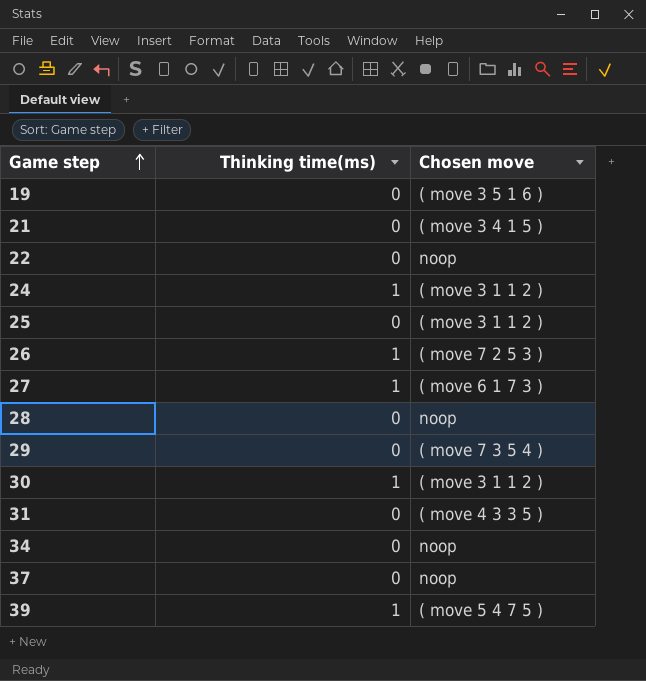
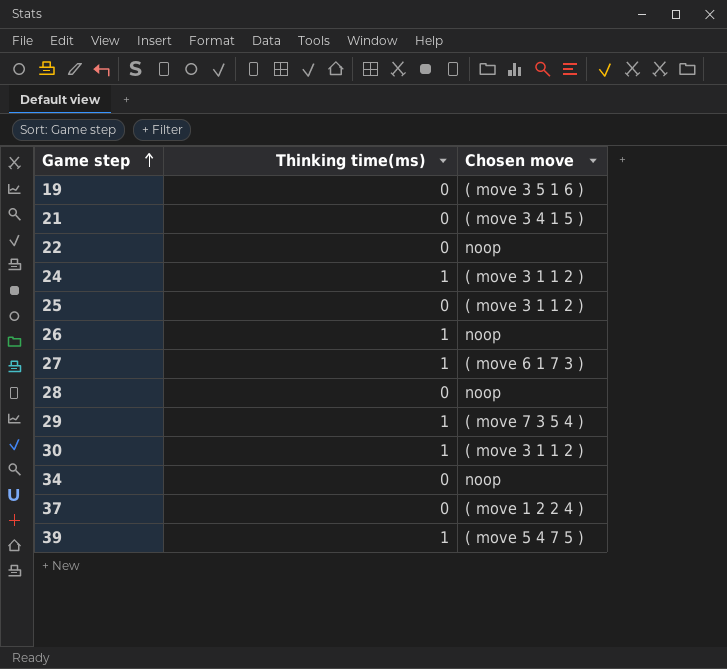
row 31: 0 | ( move 4 3 3 5 ) -> none
26 | Chosen move: ( move 7 2 5 3 ) -> noop
29 | Thinking time(ms): 0 -> 1
37 | Chosen move: noop -> ( move 1 2 2 4 )

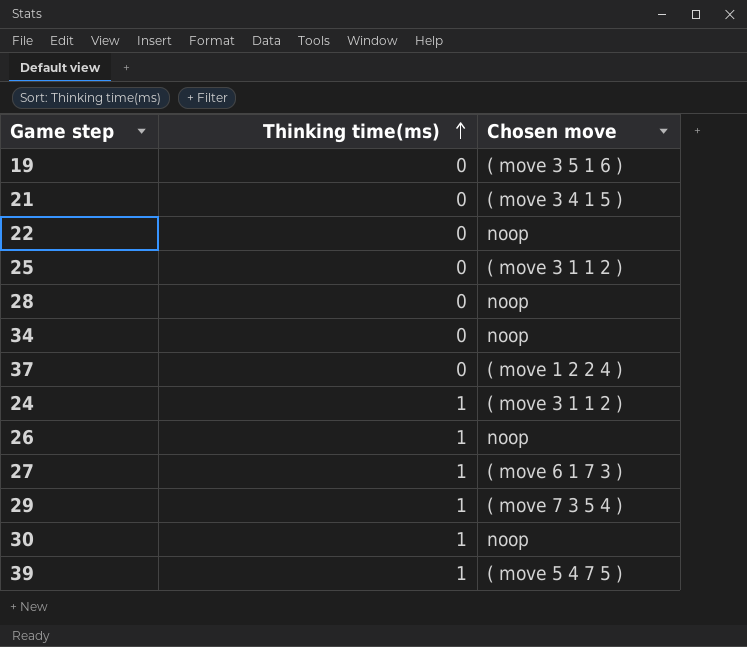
row order: Game step ascending -> Thinking time(ms) ascending
30 | Chosen move: ( move 3 1 1 2 ) -> noop

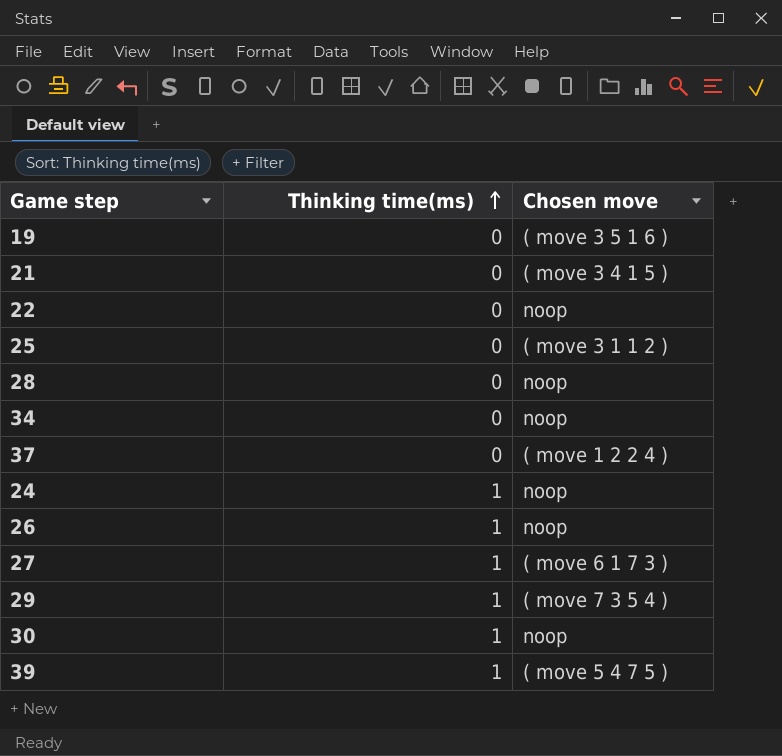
24 | Chosen move: ( move 3 1 1 2 ) -> noop

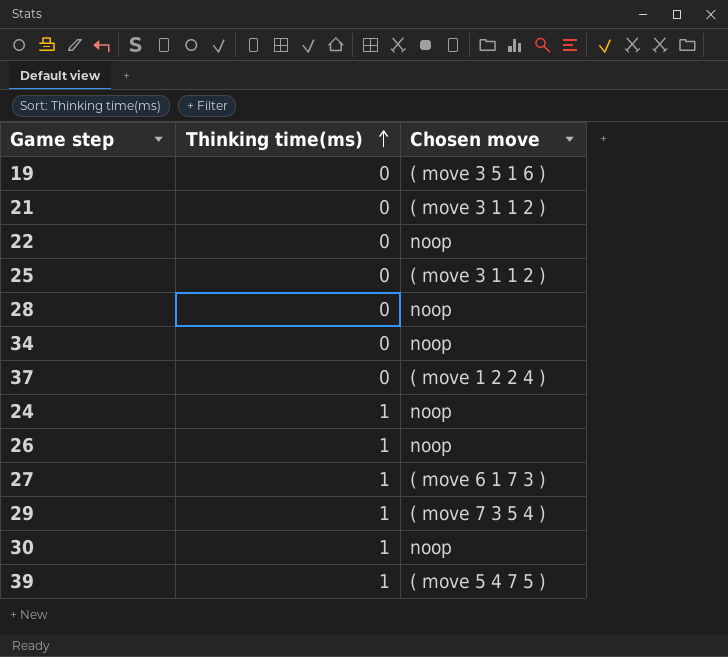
21 | Chosen move: ( move 3 4 1 5 ) -> ( move 3 1 1 2 )

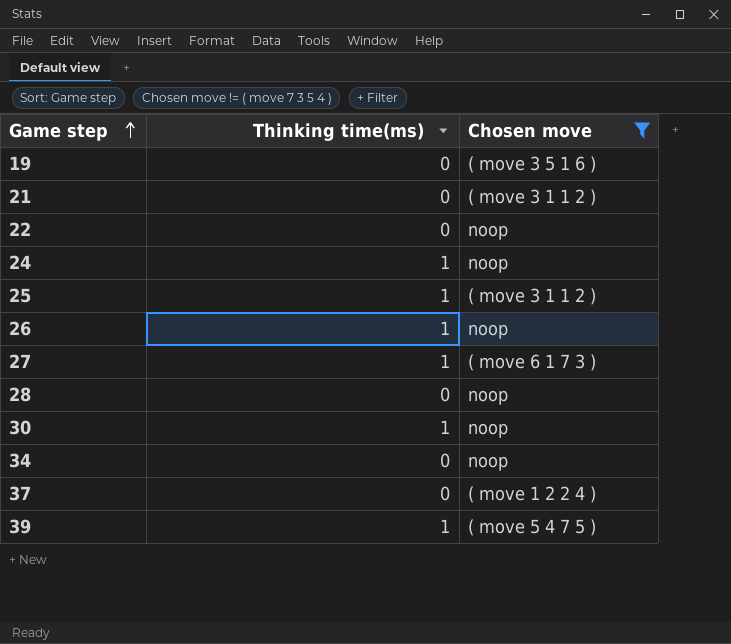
filter: none -> Chosen move != ( move 7 3 5 4 )
row order: Thinking time(ms) ascending -> Game step ascending
25 | Thinking time(ms): 0 -> 1

